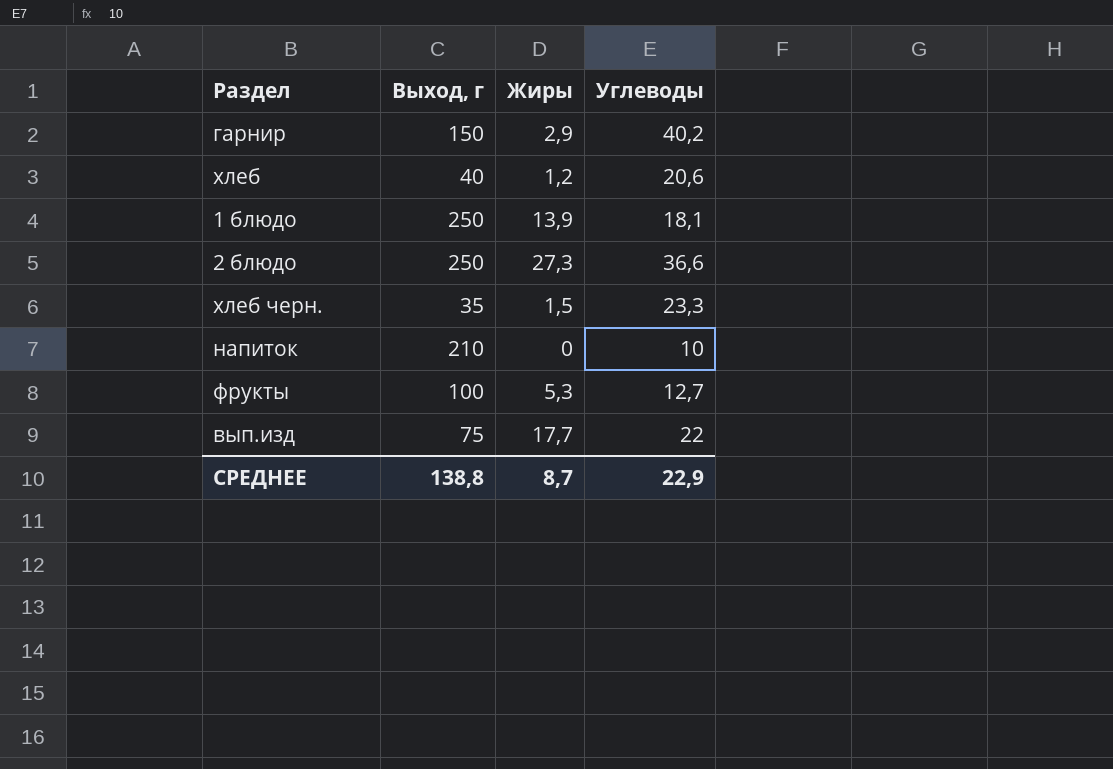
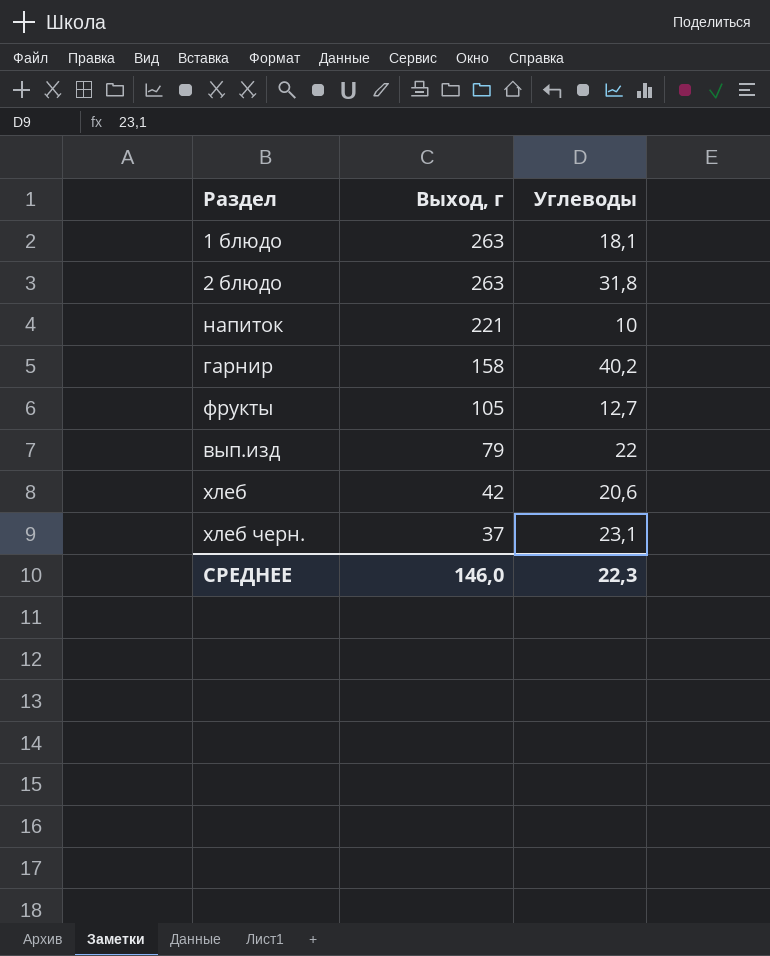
row order: none -> Выход, г descending
column Жиры | position: 3 -> none
1 блюдо | Выход, г: 250 -> 263
2 блюдо | Выход, г: 250 -> 263
2 блюдо | Углеводы: 36,6 -> 31,8
напиток | Выход, г: 210 -> 221
гарнир | Выход, г: 150 -> 158
фрукты | Выход, г: 100 -> 105
вып.изд | Выход, г: 75 -> 79
хлеб | Выход, г: 40 -> 42
хлеб черн. | Выход, г: 35 -> 37
хлеб черн. | Углеводы: 23,3 -> 23,1
СРЕДНЕЕ | Выход, г: 138,8 -> 146,0
СРЕДНЕЕ | Углеводы: 22,9 -> 22,3

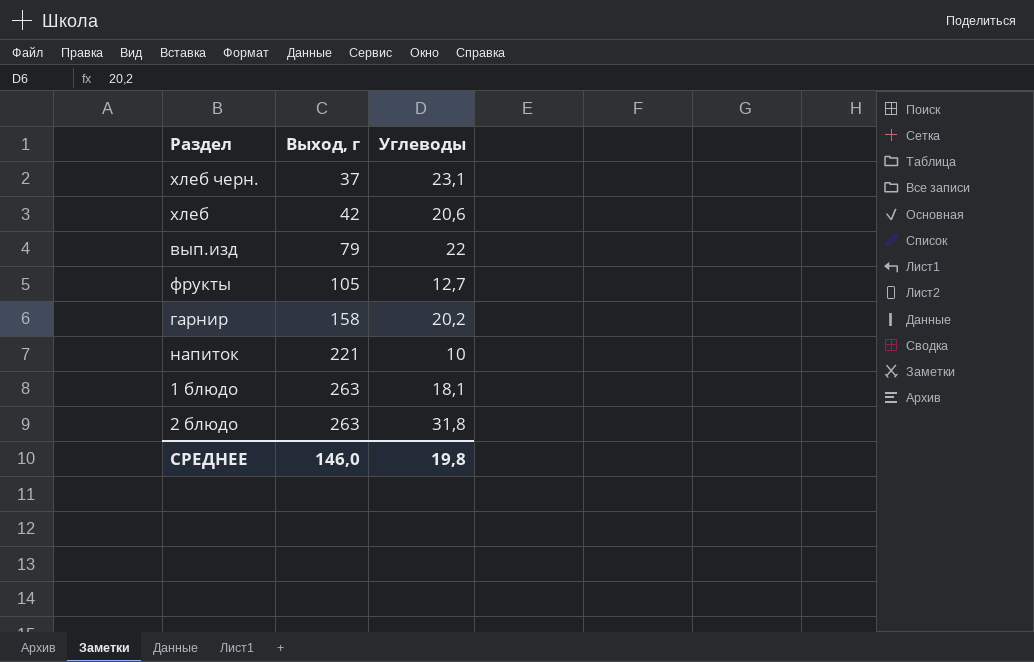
row order: Выход, г descending -> Выход, г ascending
гарнир | Углеводы: 40,2 -> 20,2
СРЕДНЕЕ | Углеводы: 22,3 -> 19,8

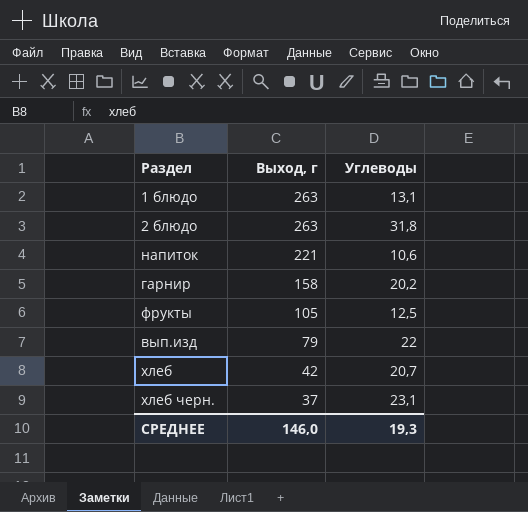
row order: Выход, г ascending -> Выход, г descending
1 блюдо | Углеводы: 18,1 -> 13,1
напиток | Углеводы: 10 -> 10,6
фрукты | Углеводы: 12,7 -> 12,5
хлеб | Углеводы: 20,6 -> 20,7
СРЕДНЕЕ | Углеводы: 19,8 -> 19,3

